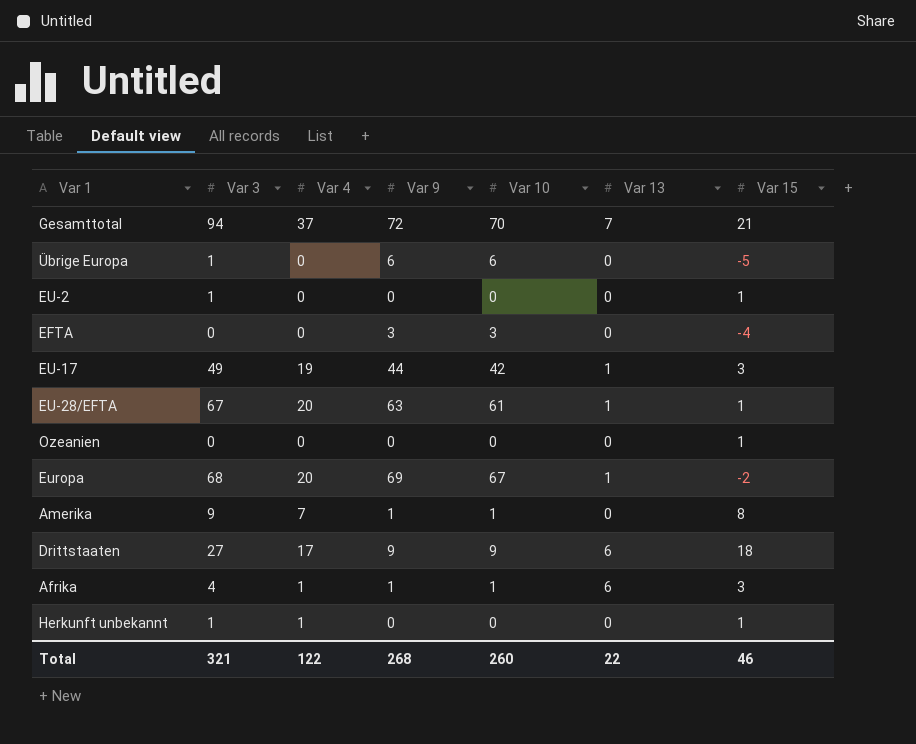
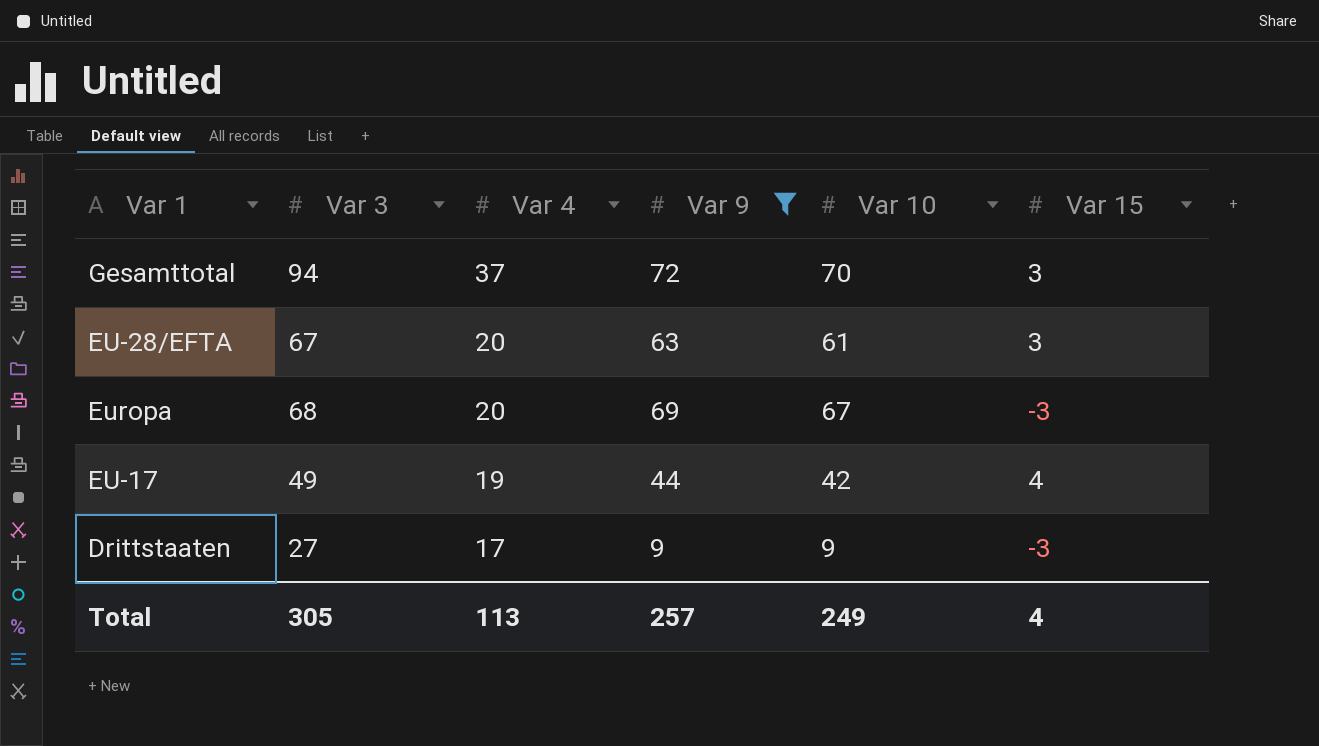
filter: none -> Var 9 >= 9
row order: none -> Var 4 descending
column Var 13 | position: 6 -> none
Gesamttotal | Var 15: 21 -> 3
EU-28/EFTA | Var 15: 1 -> 3
Europa | Var 15: -2 -> -3
EU-17 | Var 15: 3 -> 4
Drittstaaten | Var 15: 18 -> -3
Total | Var 3: 321 -> 305
Total | Var 4: 122 -> 113
Total | Var 9: 268 -> 257
Total | Var 10: 260 -> 249
Total | Var 15: 46 -> 4

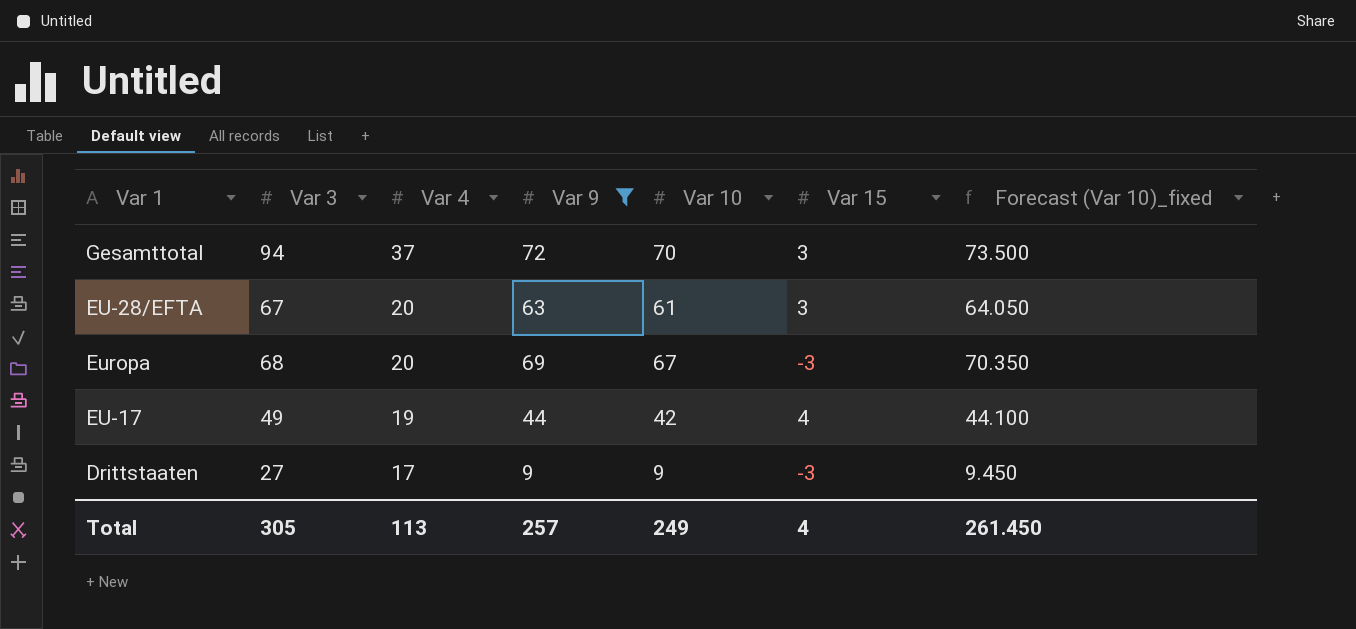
column Forecast (Var 10)_fixed | formula: none -> [Var 10] * 1.05

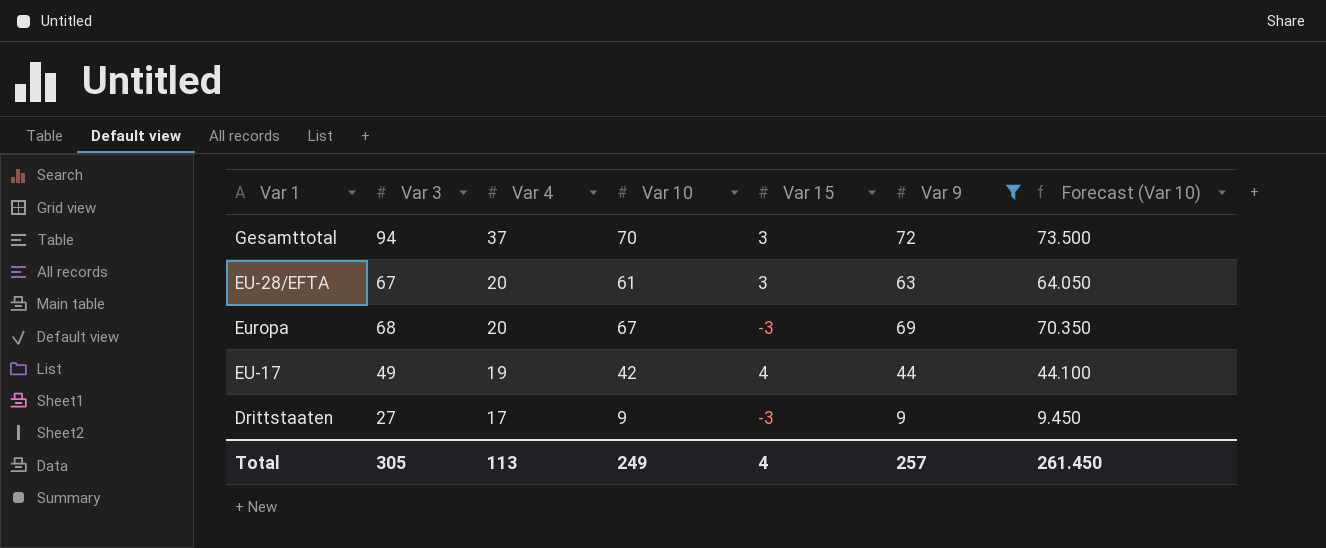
column Var 9 | position: 4 -> 6
column name: Forecast (Var 10)_fixed -> Forecast (Var 10)

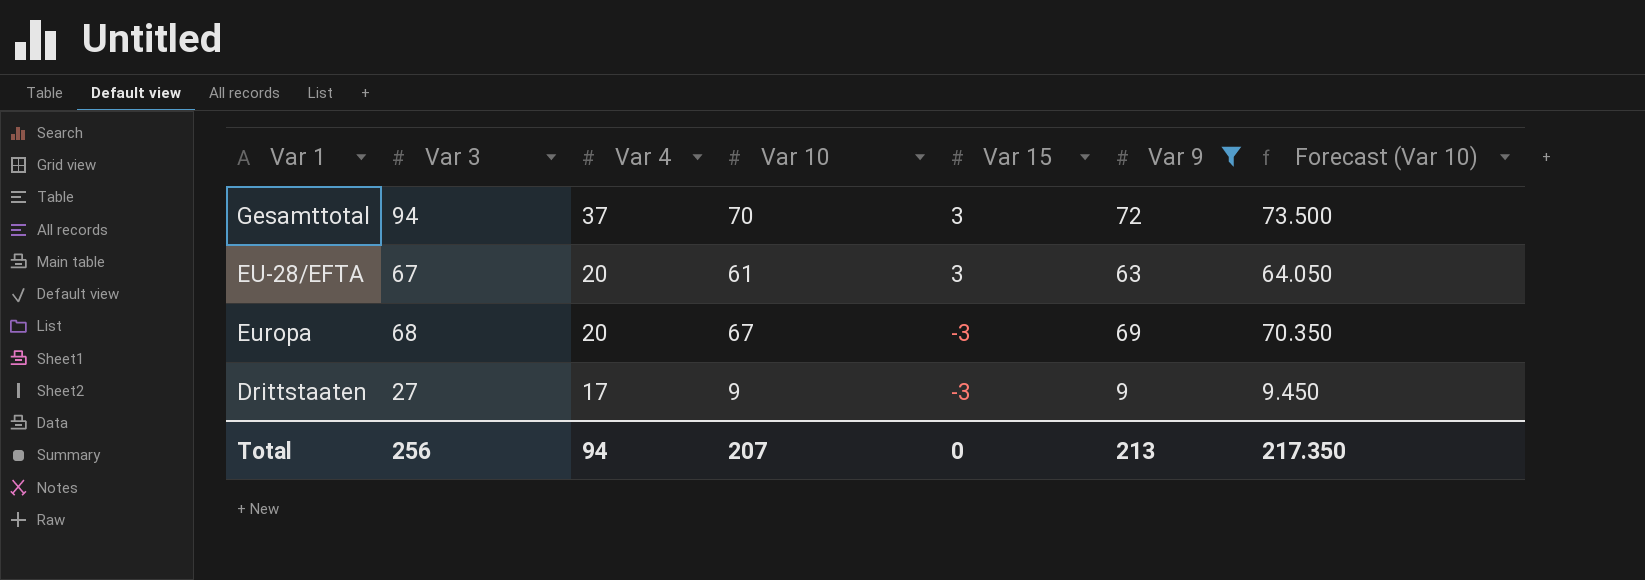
row EU-17: 49 | 19 | 42 | 4 | 44 | 44.100 -> none
Total | Var 3: 305 -> 256
Total | Var 4: 113 -> 94
Total | Var 10: 249 -> 207
Total | Var 15: 4 -> 0
Total | Var 9: 257 -> 213
Total | Forecast (Var 10): 261.450 -> 217.350

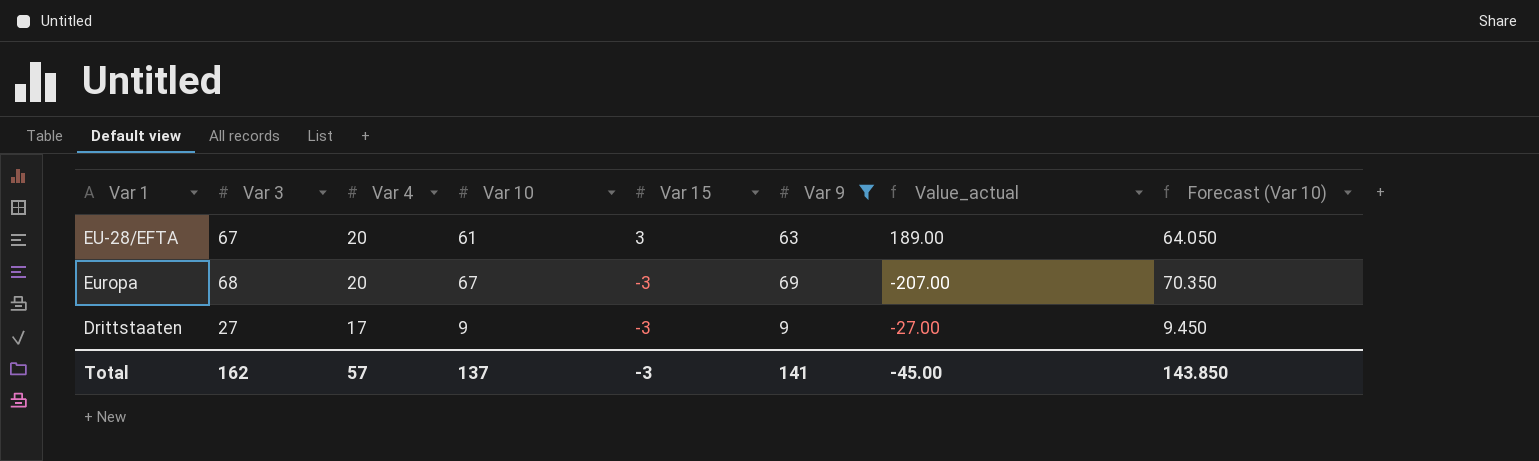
column Value_actual | formula: none -> [Var 15] * [Var 9]
row Gesamttotal: 94 | 37 | 70 | 3 | 72 | 73.500 -> none
Total | Var 3: 256 -> 162
Total | Var 4: 94 -> 57
Total | Var 10: 207 -> 137
Total | Var 15: 0 -> -3
Total | Var 9: 213 -> 141
Total | Forecast (Var 10): 217.350 -> 143.850

